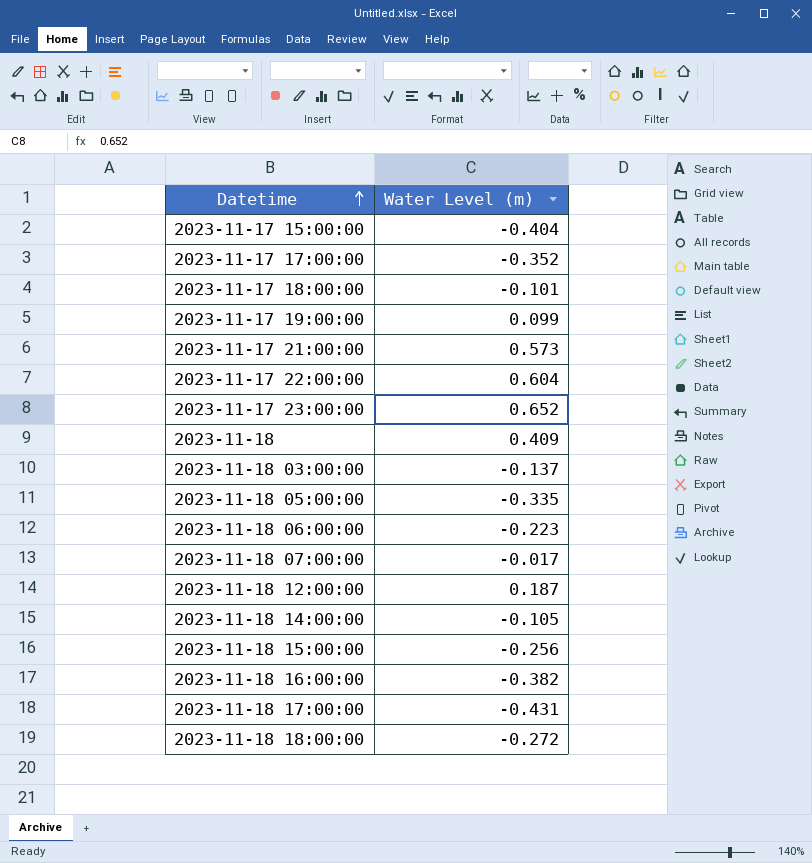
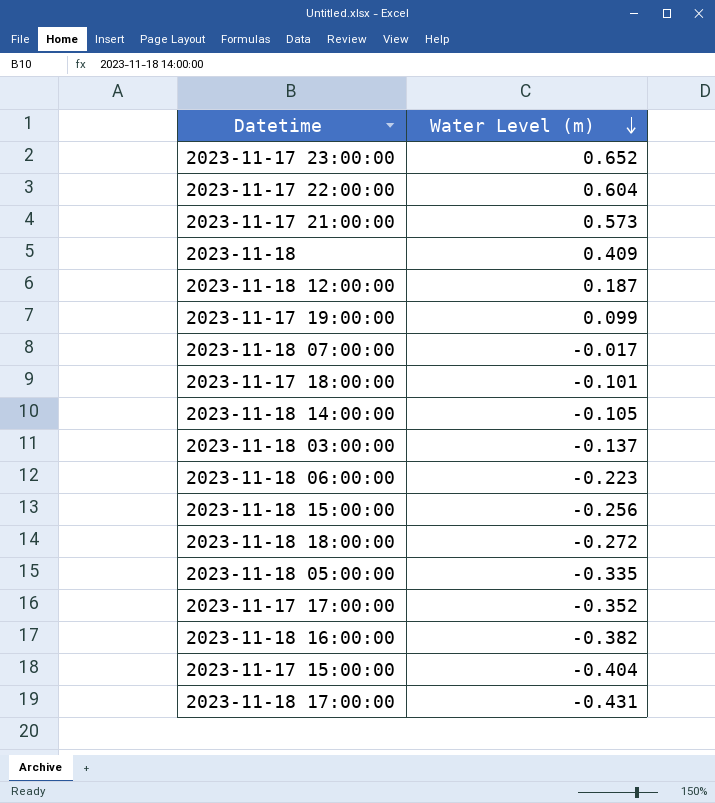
row order: Datetime ascending -> Water Level (m) descending

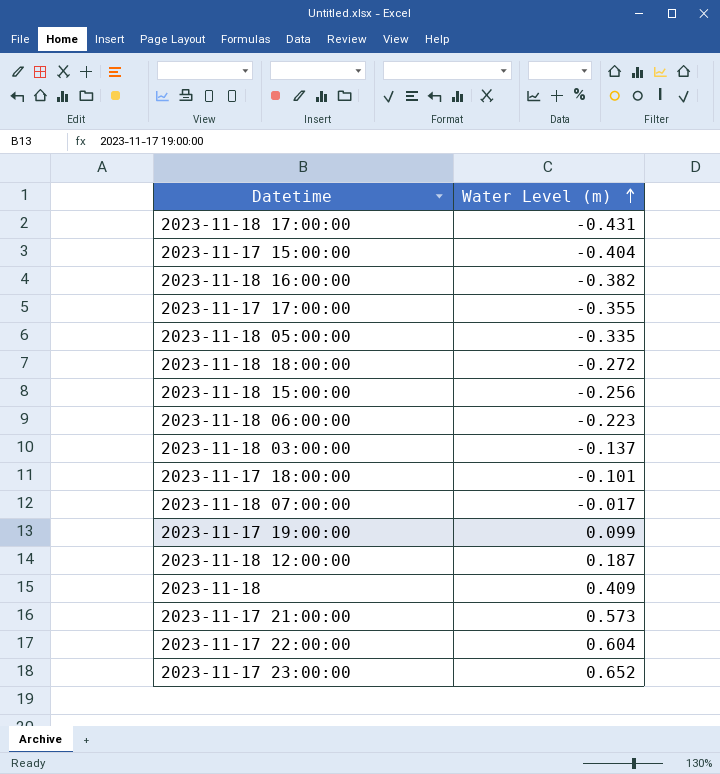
row order: Water Level (m) descending -> Water Level (m) ascending
row 2023-11-18 14:00:00: -0.105 -> none
2023-11-17 17:00:00 | Water Level (m): -0.352 -> -0.355

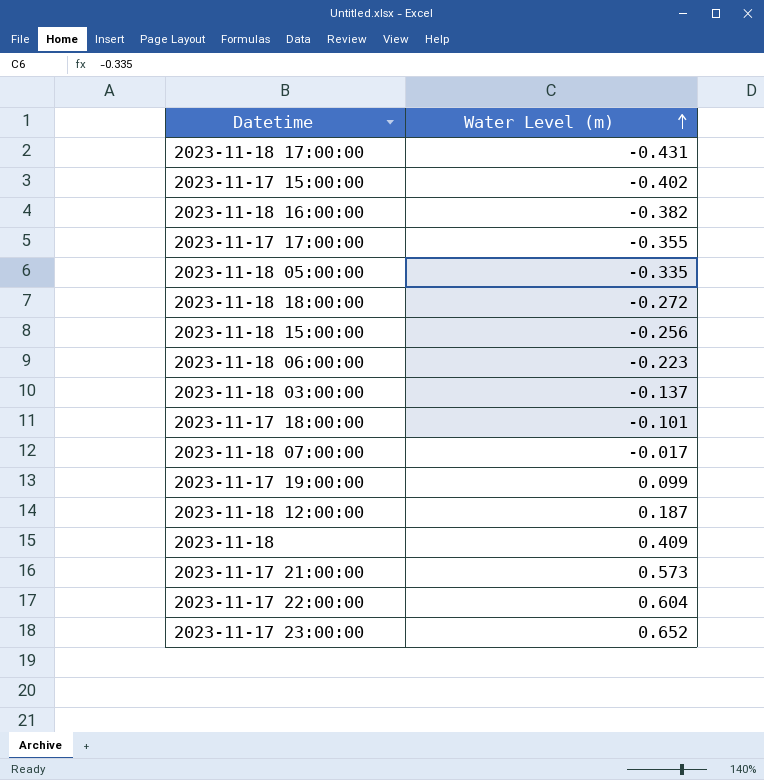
2023-11-17 15:00:00 | Water Level (m): -0.404 -> -0.402

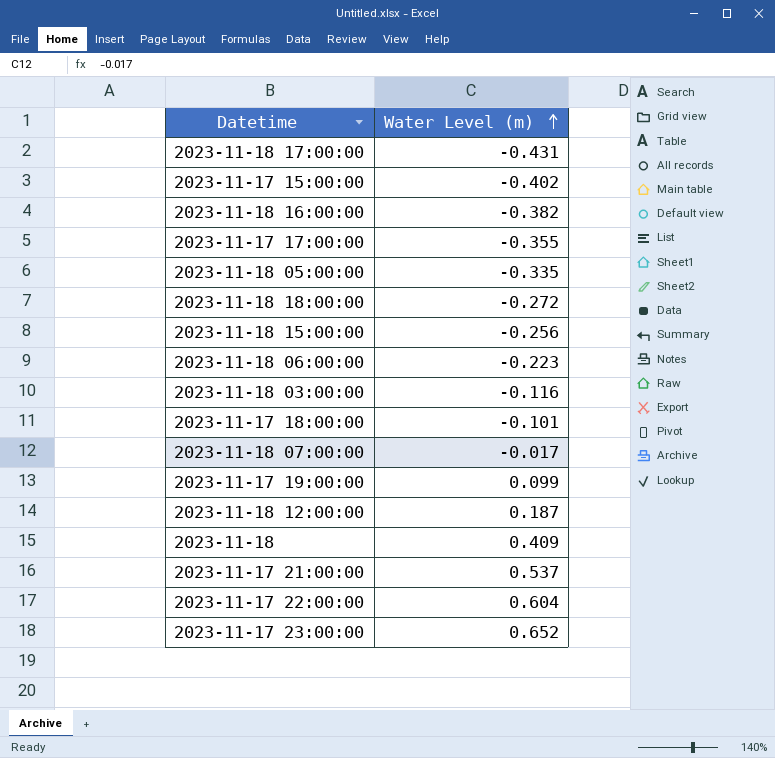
2023-11-18 03:00:00 | Water Level (m): -0.137 -> -0.116
2023-11-17 21:00:00 | Water Level (m): 0.573 -> 0.537

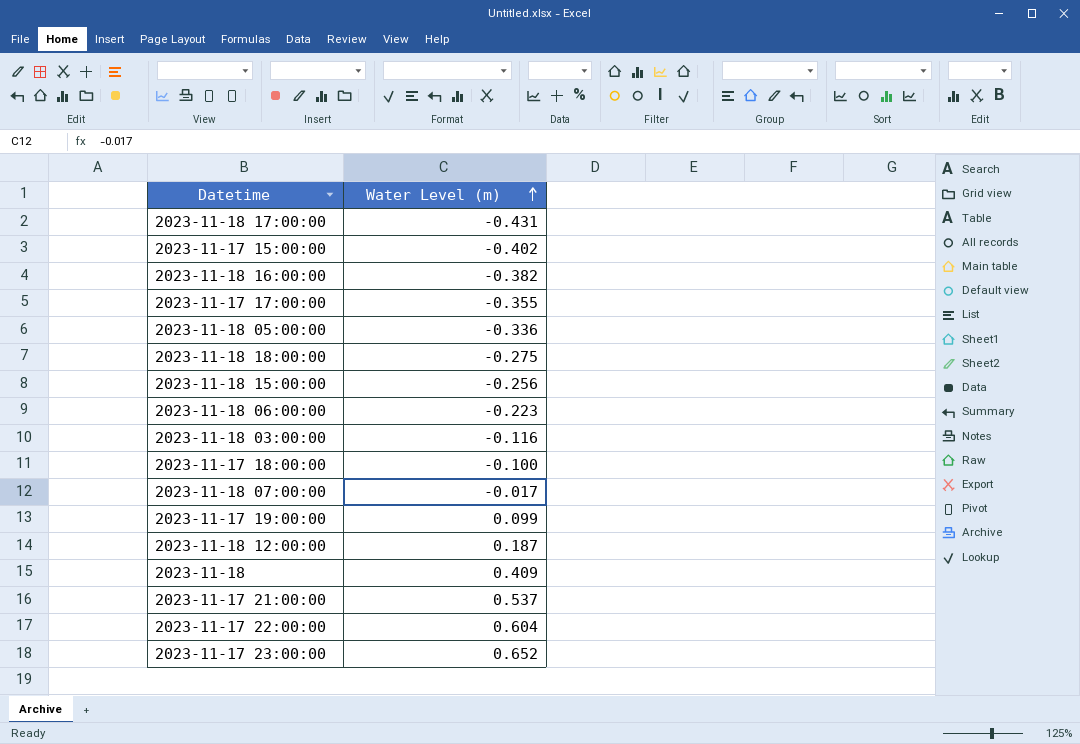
2023-11-18 05:00:00 | Water Level (m): -0.335 -> -0.336
2023-11-18 18:00:00 | Water Level (m): -0.272 -> -0.275
2023-11-17 18:00:00 | Water Level (m): -0.101 -> -0.100

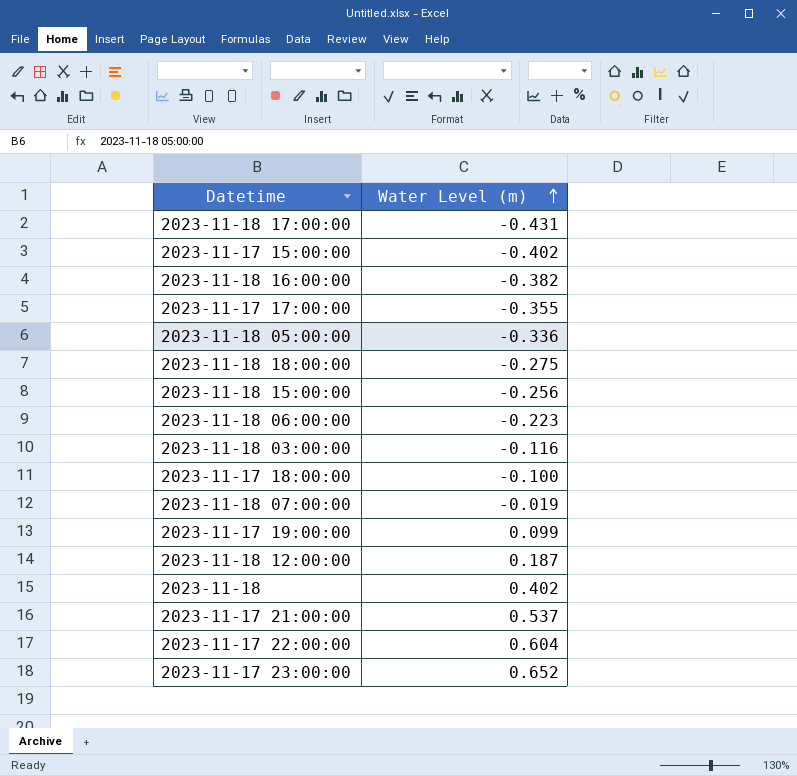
2023-11-18 07:00:00 | Water Level (m): -0.017 -> -0.019
2023-11-18 | Water Level (m): 0.409 -> 0.402

